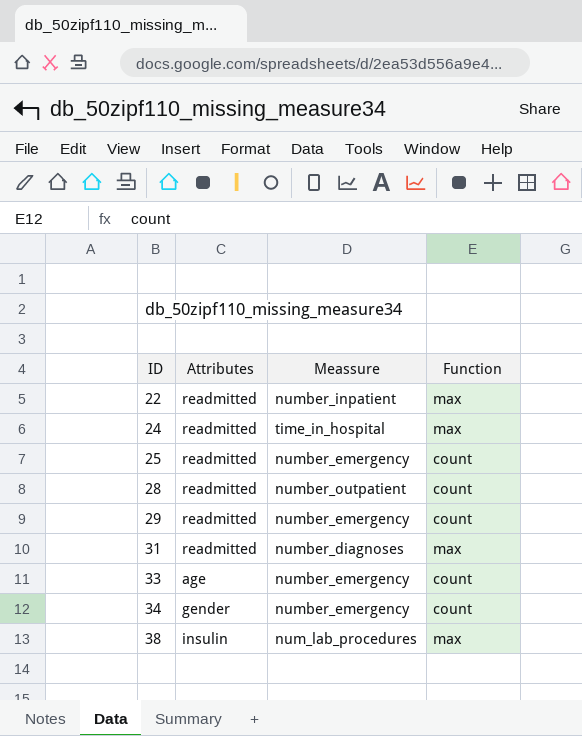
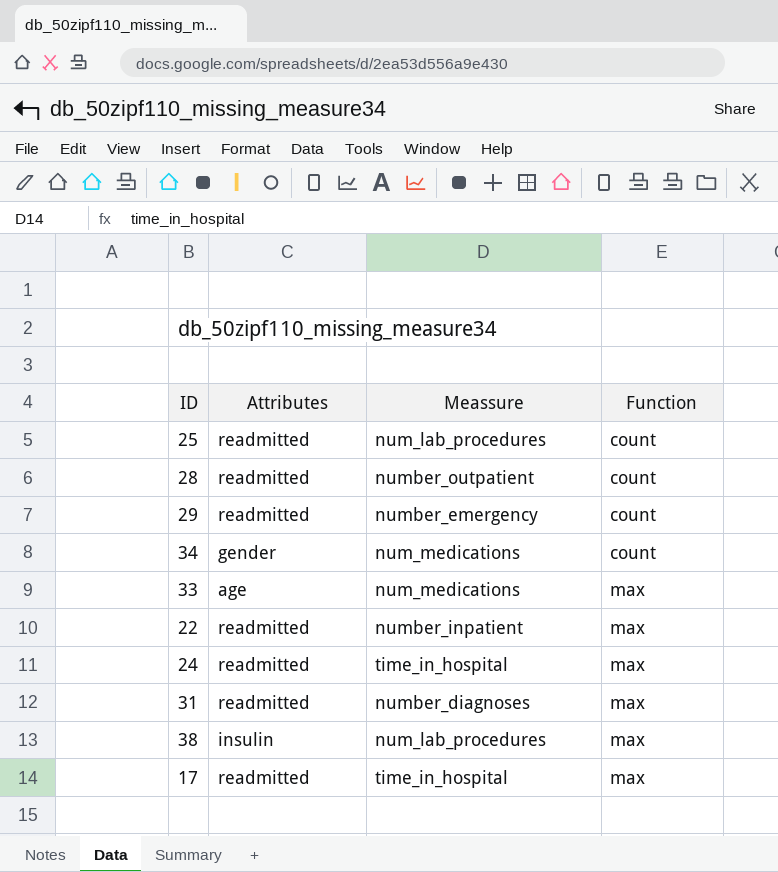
row order: ID ascending -> Function ascending
25 | Meassure: number_emergency -> num_lab_procedures
34 | Meassure: number_emergency -> num_medications
33 | Meassure: number_emergency -> num_medications
33 | Function: count -> max
row 17: none -> readmitted | time_in_hospital | max

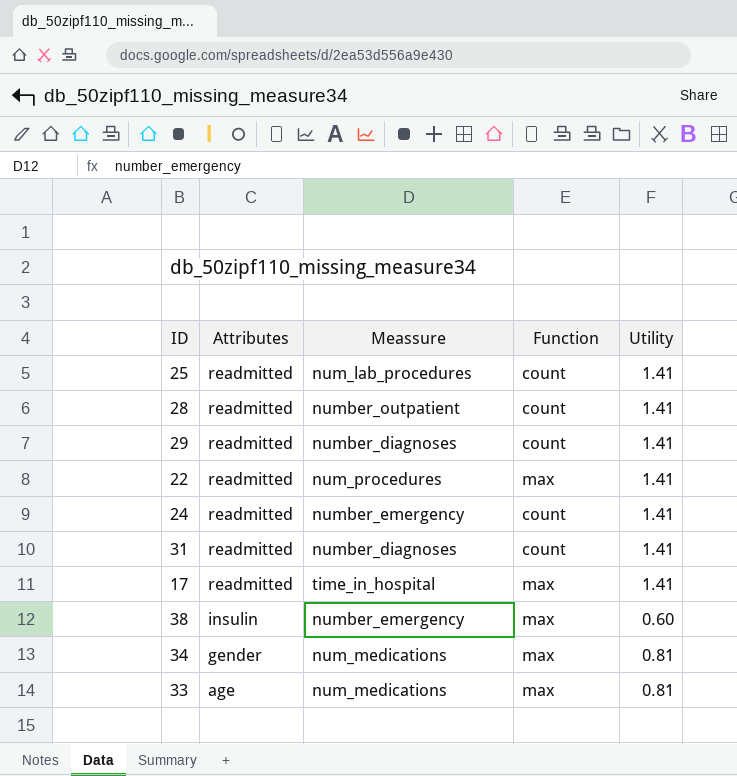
row order: Function ascending -> Attributes descending
column Utility | position: none -> 5
29 | Meassure: number_emergency -> number_diagnoses
22 | Meassure: number_inpatient -> num_procedures
24 | Meassure: time_in_hospital -> number_emergency
24 | Function: max -> count
31 | Function: max -> count
38 | Meassure: num_lab_procedures -> number_emergency
34 | Function: count -> max

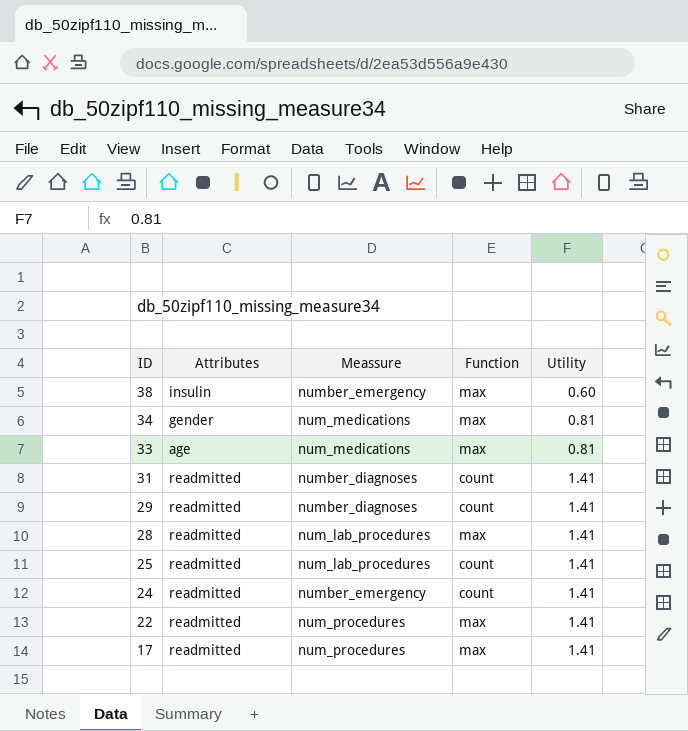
row order: Attributes descending -> ID descending
28 | Meassure: number_outpatient -> num_lab_procedures
28 | Function: count -> max
17 | Meassure: time_in_hospital -> num_procedures

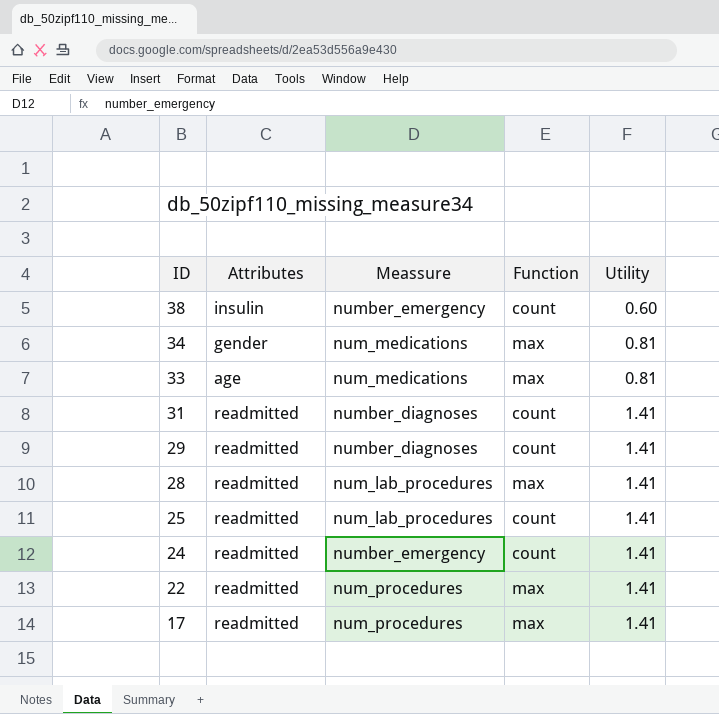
38 | Function: max -> count

